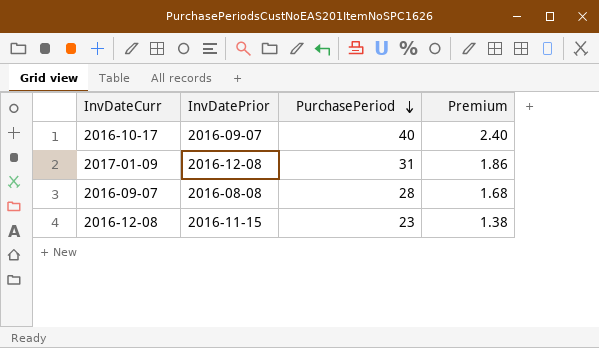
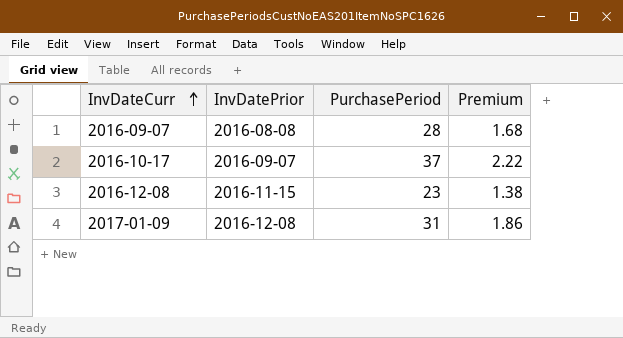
row order: PurchasePeriod descending -> InvDateCurr ascending
2016-10-17 | PurchasePeriod: 40 -> 37
2016-10-17 | Premium: 2.40 -> 2.22

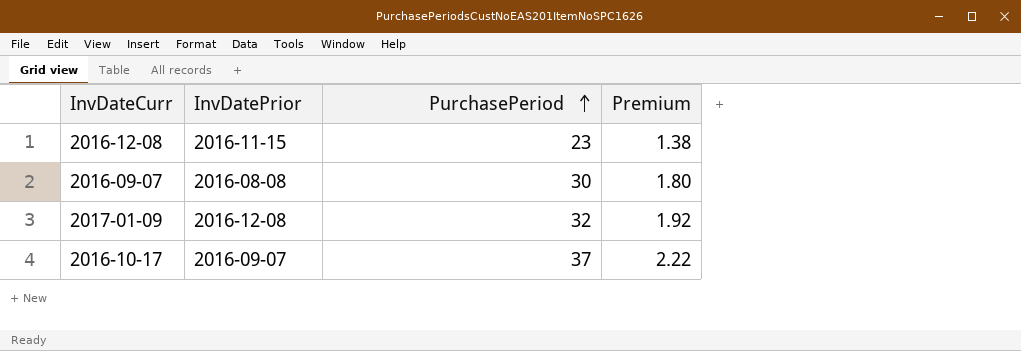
row order: InvDateCurr ascending -> PurchasePeriod ascending
2016-09-07 | PurchasePeriod: 28 -> 30
2016-09-07 | Premium: 1.68 -> 1.80
2017-01-09 | PurchasePeriod: 31 -> 32
2017-01-09 | Premium: 1.86 -> 1.92

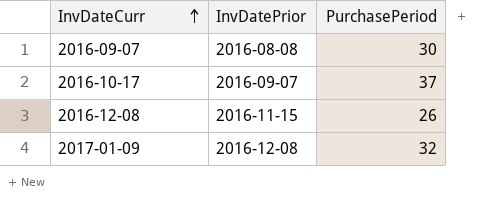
row order: PurchasePeriod ascending -> InvDateCurr ascending
column Premium | formula: [PurchasePeriod] * 0.06 -> none
2016-12-08 | PurchasePeriod: 23 -> 26

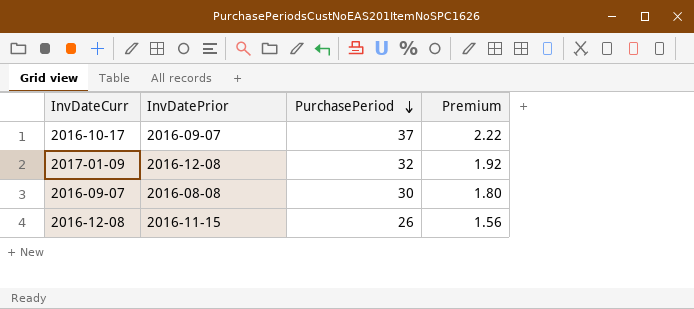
row order: InvDateCurr ascending -> PurchasePeriod descending
column Premium | formula: none -> [PurchasePeriod] * 0.06

